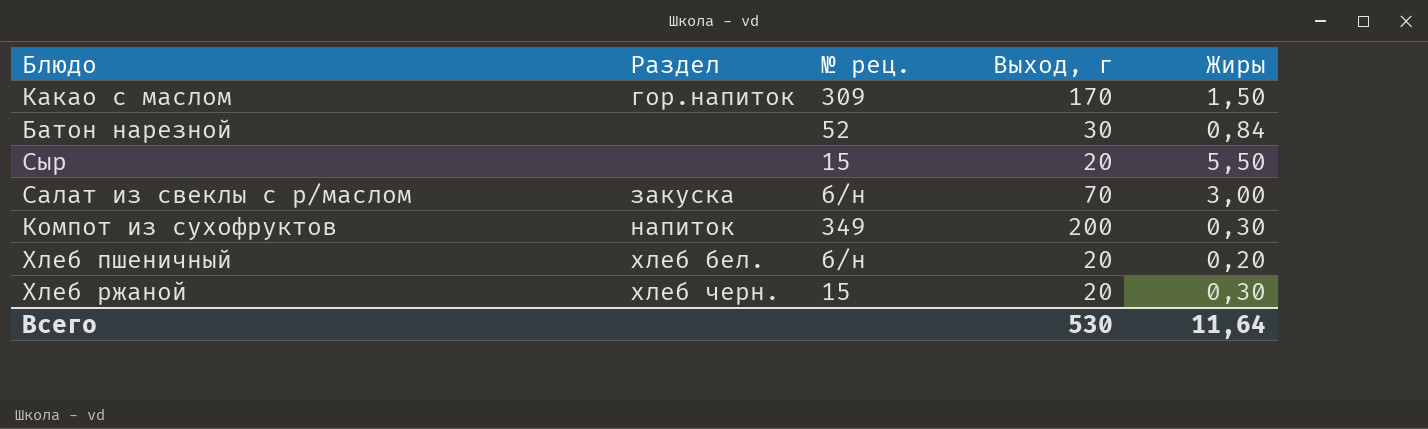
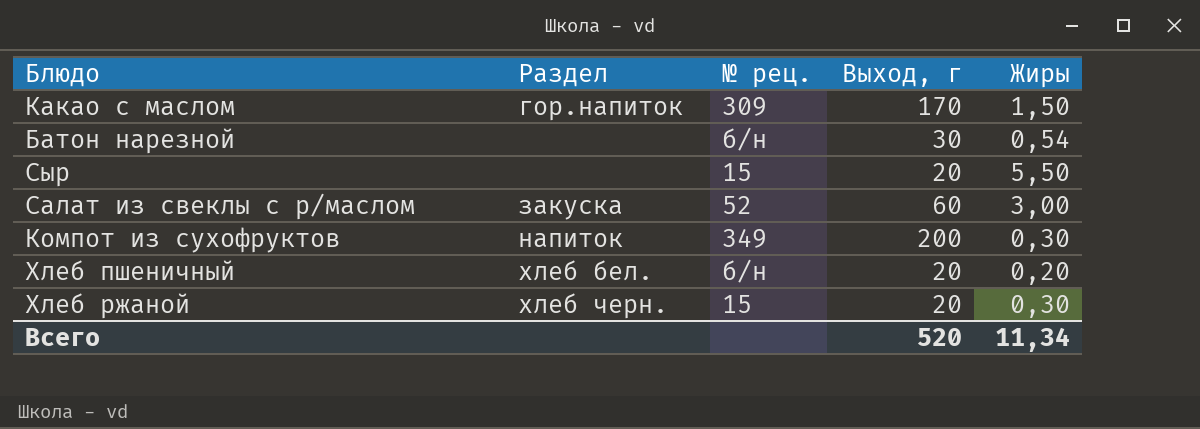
Батон нарезной | № рец.: 52 -> б/н
Батон нарезной | Жиры: 0,84 -> 0,54
Салат из свеклы с р/маслом | № рец.: б/н -> 52
Салат из свеклы с р/маслом | Выход, г: 70 -> 60
Всего | Выход, г: 530 -> 520
Всего | Жиры: 11,64 -> 11,34

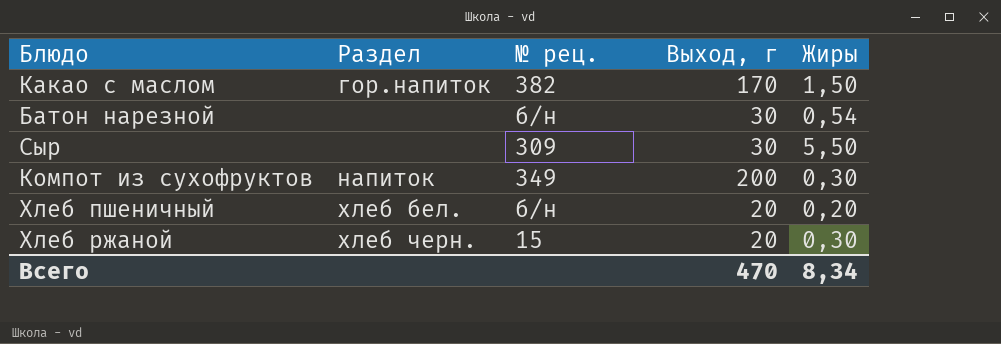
row Салат из свеклы с р/маслом: закуска | 52 | 60 | 3,00 -> none
Какао с маслом | № рец.: 309 -> 382
Сыр | № рец.: 15 -> 309
Сыр | Выход, г: 20 -> 30
Всего | Выход, г: 520 -> 470
Всего | Жиры: 11,34 -> 8,34

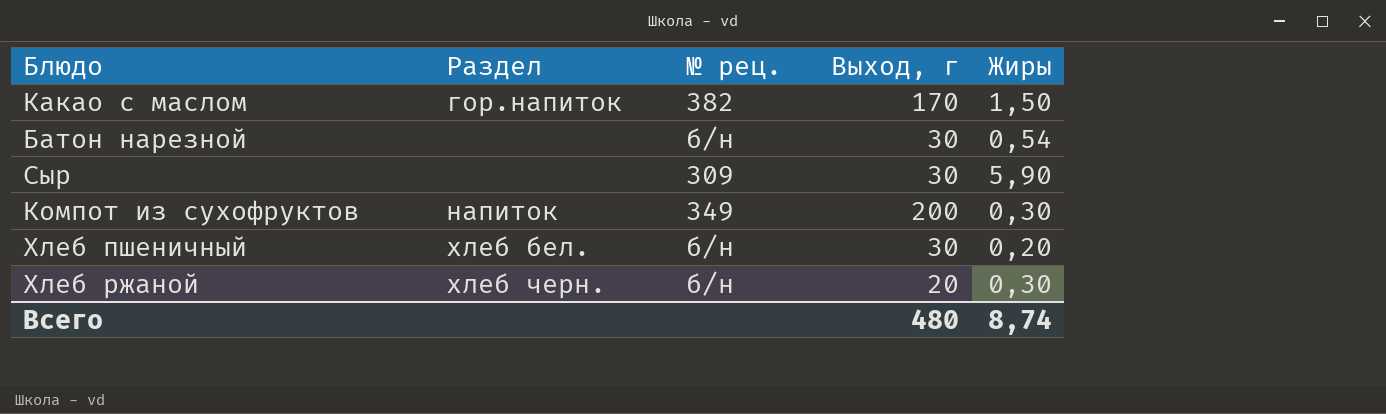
Сыр | Жиры: 5,50 -> 5,90
Хлеб пшеничный | Выход, г: 20 -> 30
Хлеб ржаной | № рец.: 15 -> б/н
Всего | Выход, г: 470 -> 480
Всего | Жиры: 8,34 -> 8,74

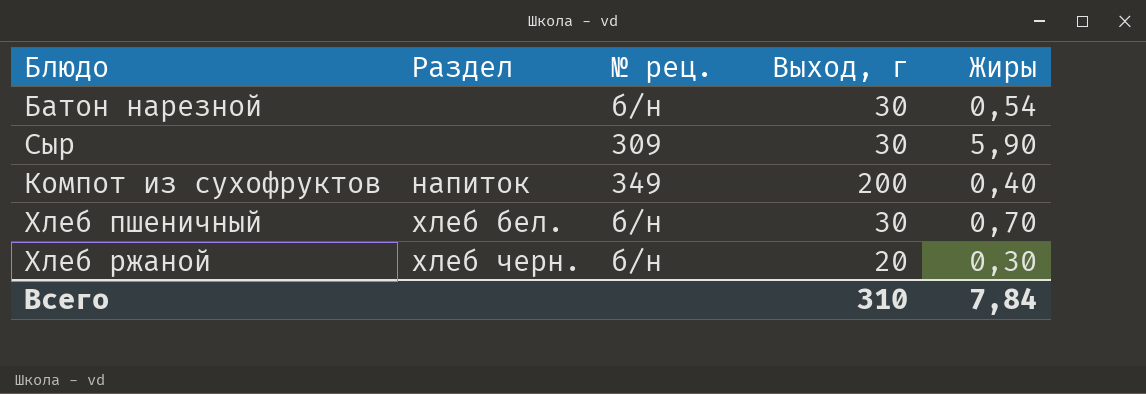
row Какао с маслом: гор.напиток | 382 | 170 | 1,50 -> none
Компот из сухофруктов | Жиры: 0,30 -> 0,40
Хлеб пшеничный | Жиры: 0,20 -> 0,70
Всего | Выход, г: 480 -> 310
Всего | Жиры: 8,74 -> 7,84

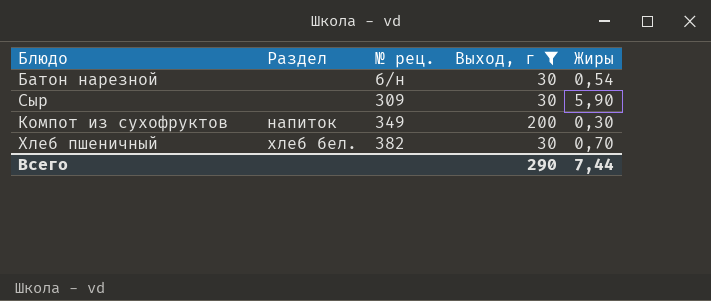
filter: none -> Выход, г != 20
Компот из сухофруктов | Жиры: 0,40 -> 0,30
Хлеб пшеничный | № рец.: б/н -> 382
Всего | Выход, г: 310 -> 290
Всего | Жиры: 7,84 -> 7,44

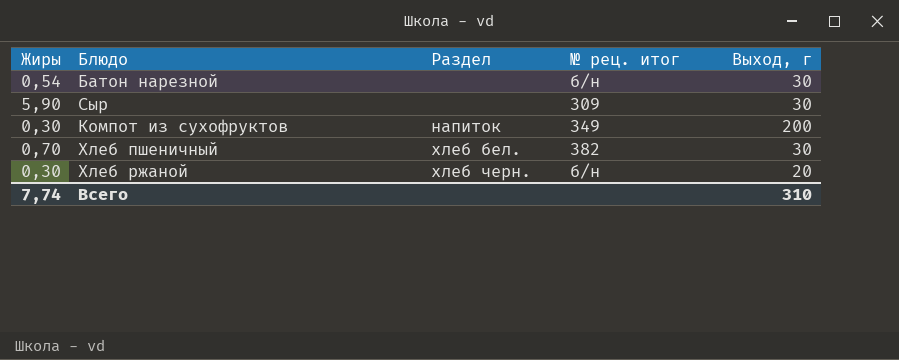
filter: Выход, г != 20 -> none
column Жиры | position: 5 -> 1
column name: № рец. -> № рец. итог
Всего | Жиры: 7,44 -> 7,74
Всего | Выход, г: 290 -> 310

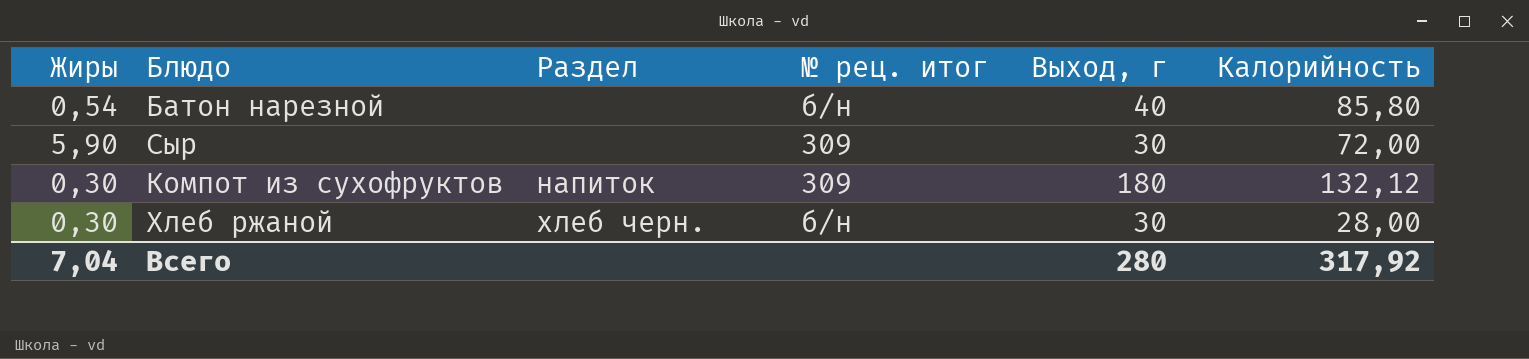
column Калорийность | position: none -> 6
row Хлеб пшеничный: 0,70 | хлеб бел. | 382 | 30 -> none
Батон нарезной | Выход, г: 30 -> 40
Компот из сухофруктов | № рец. итог: 349 -> 309
Компот из сухофруктов | Выход, г: 200 -> 180
Хлеб ржаной | Выход, г: 20 -> 30
Всего | Жиры: 7,74 -> 7,04
Всего | Выход, г: 310 -> 280

